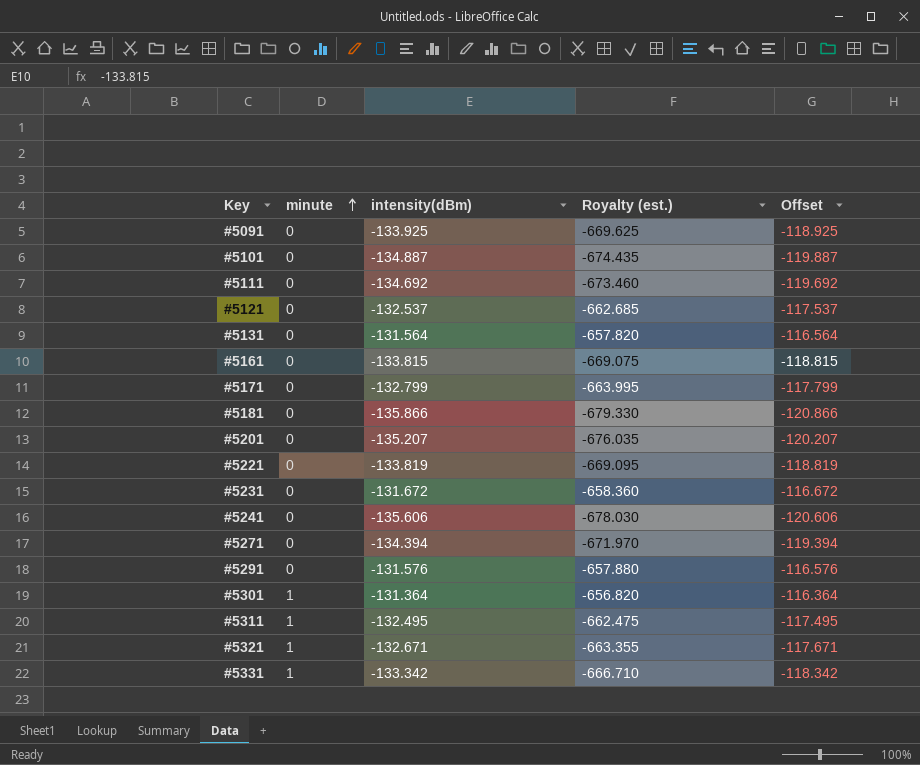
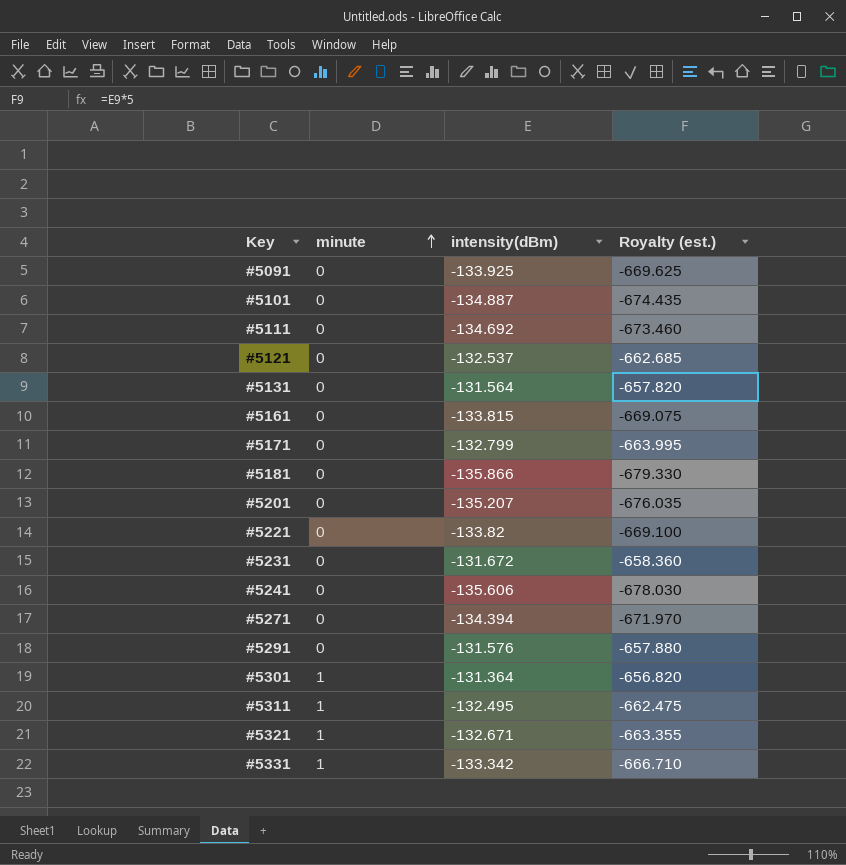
column Offset | formula: [intensity(dBm)] + 15 -> none
#5221 | intensity(dBm): -133.819 -> -133.82
#5221 | Royalty (est.): -669.095 -> -669.100

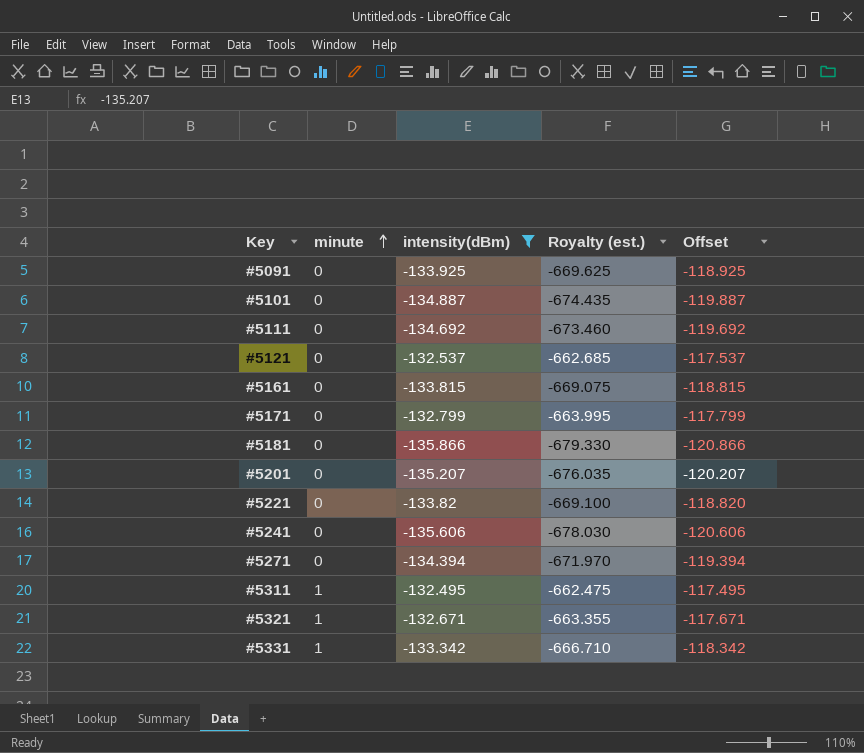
filter: none -> intensity(dBm) <= -132.495
column Offset | formula: none -> [intensity(dBm)] + 15

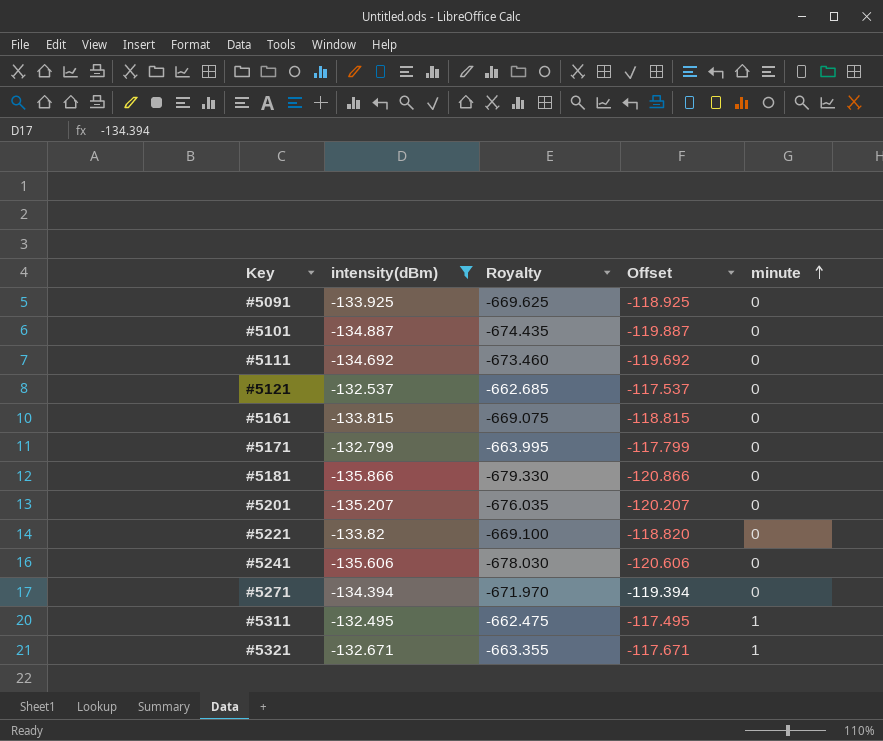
column name: Royalty (est.) -> Royalty
column minute | position: 2 -> 5
row #5331: 1 | -133.342 | -666.710 | -118.342 -> none

